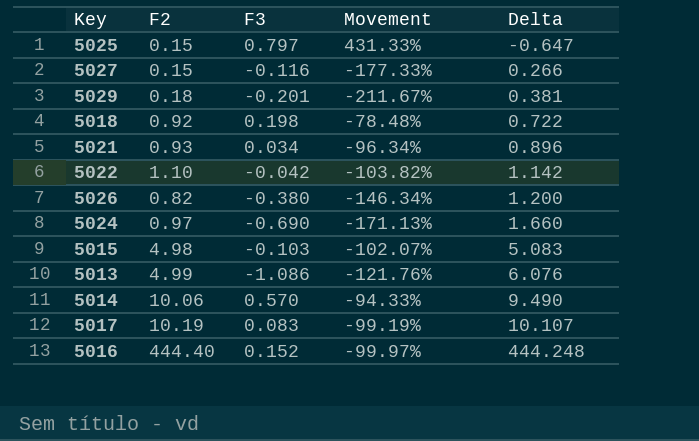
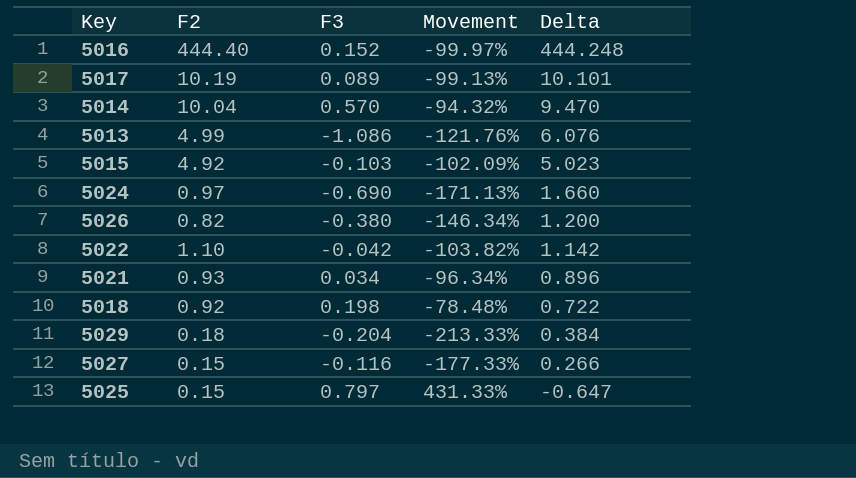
row order: Delta ascending -> Delta descending
5017 | F3: 0.083 -> 0.089
5017 | Movement: -99.19% -> -99.13%
5017 | Delta: 10.107 -> 10.101
5014 | F2: 10.06 -> 10.04
5014 | Movement: -94.33% -> -94.32%
5014 | Delta: 9.490 -> 9.470
5015 | F2: 4.98 -> 4.92
5015 | Movement: -102.07% -> -102.09%
5015 | Delta: 5.083 -> 5.023
5029 | F3: -0.201 -> -0.204
5029 | Movement: -211.67% -> -213.33%
5029 | Delta: 0.381 -> 0.384

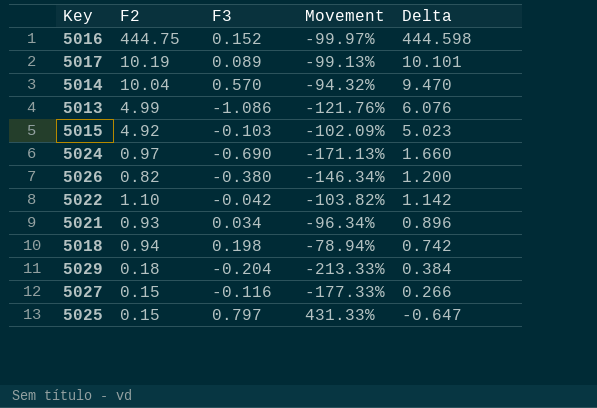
5016 | F2: 444.40 -> 444.75
5016 | Delta: 444.248 -> 444.598
5018 | F2: 0.92 -> 0.94
5018 | Movement: -78.48% -> -78.94%
5018 | Delta: 0.722 -> 0.742

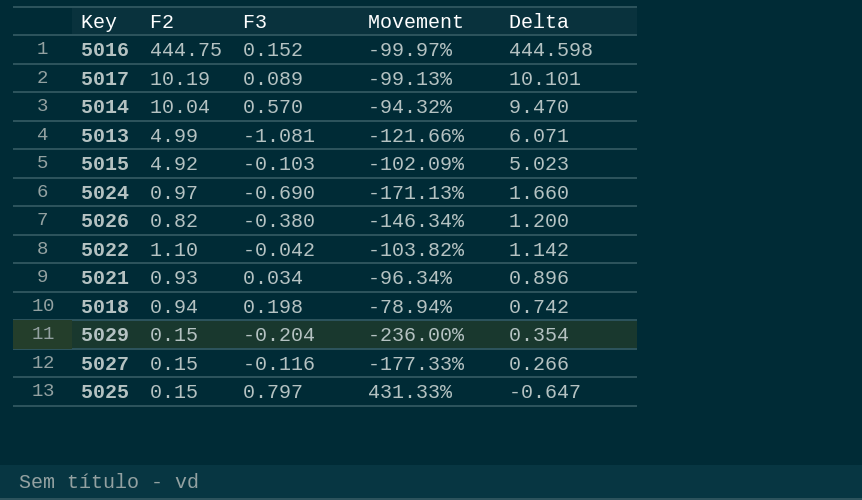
5013 | F3: -1.086 -> -1.081
5013 | Movement: -121.76% -> -121.66%
5013 | Delta: 6.076 -> 6.071
5029 | F2: 0.18 -> 0.15
5029 | Movement: -213.33% -> -236.00%
5029 | Delta: 0.384 -> 0.354

